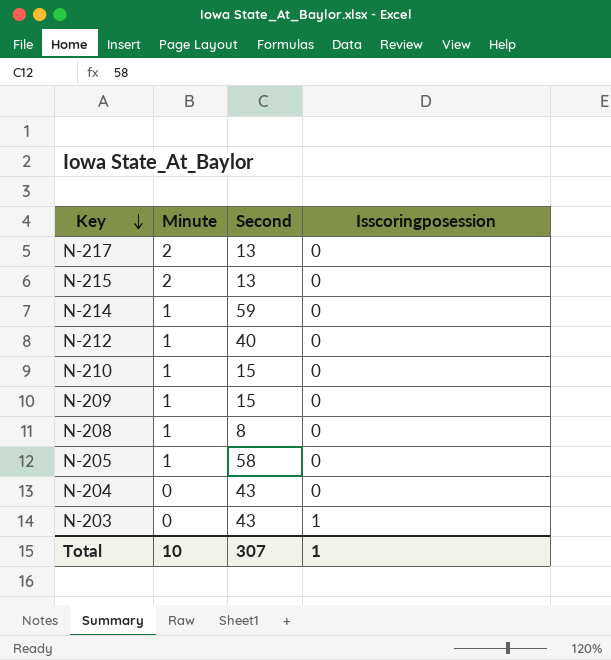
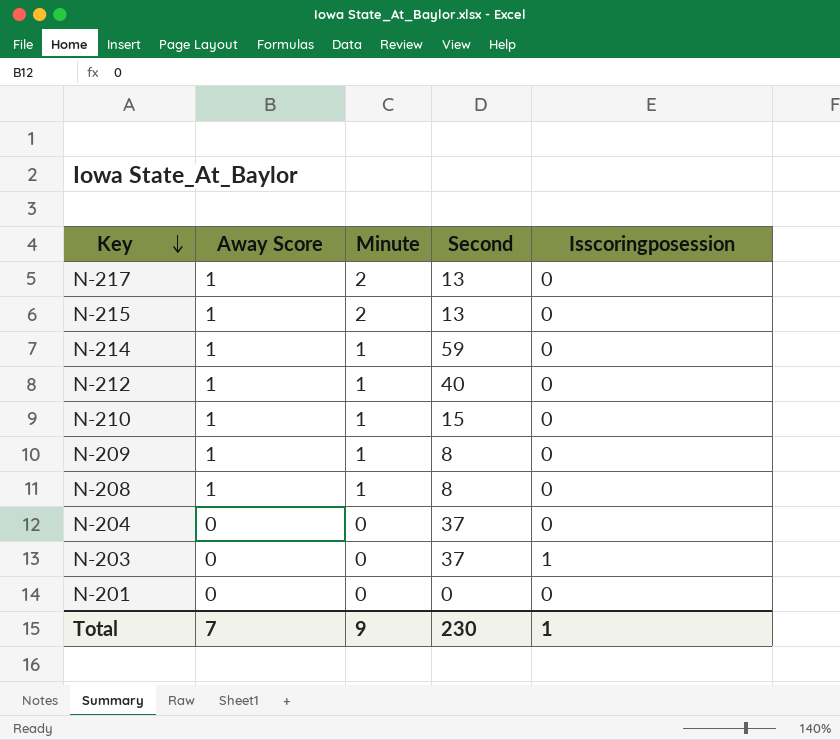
column Away Score | position: none -> 2
row N-205: 1 | 58 | 0 -> none
N-209 | Second: 15 -> 8
N-204 | Second: 43 -> 37
N-203 | Second: 43 -> 37
row N-201: none -> 0 | 0 | 0 | 0
Total | Minute: 10 -> 9
Total | Second: 307 -> 230

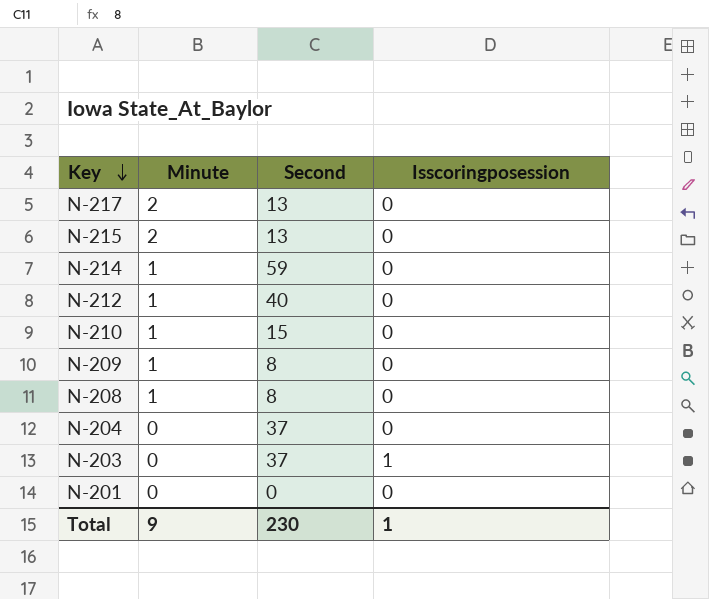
column Away Score | position: 2 -> none

